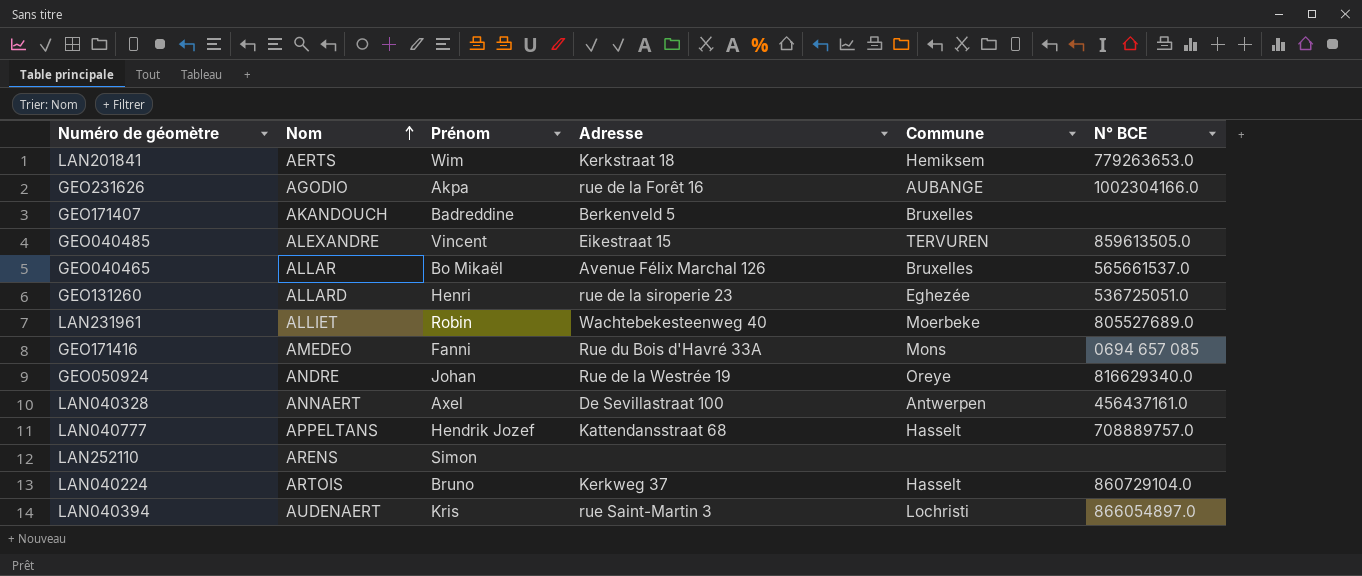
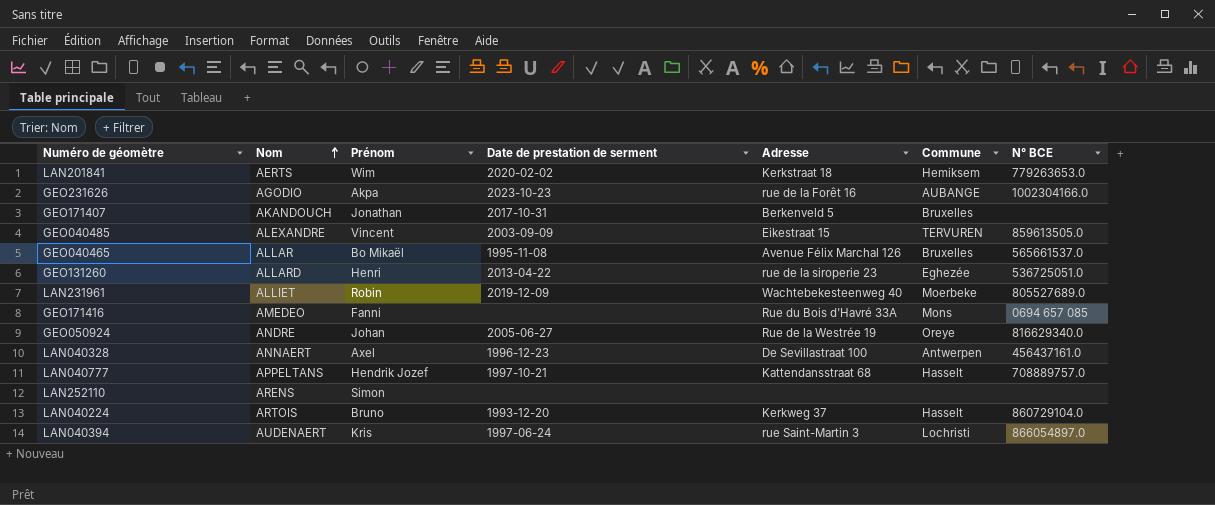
column Date de prestation de serment | position: none -> 4
GEO171407 | Prénom: Badreddine -> Jonathan

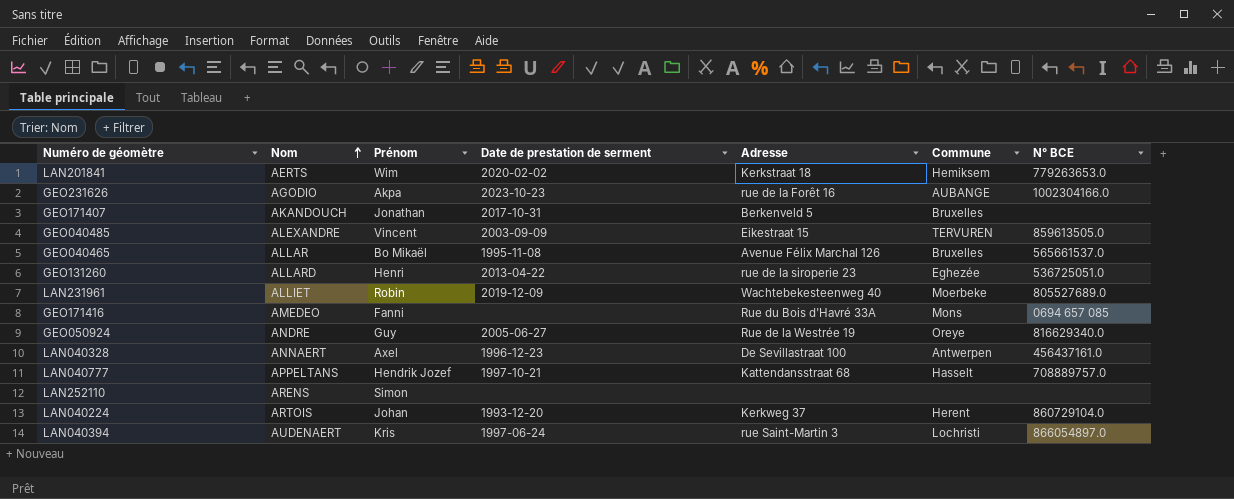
GEO050924 | Prénom: Johan -> Guy
LAN040224 | Prénom: Bruno -> Johan
LAN040224 | Commune: Hasselt -> Herent

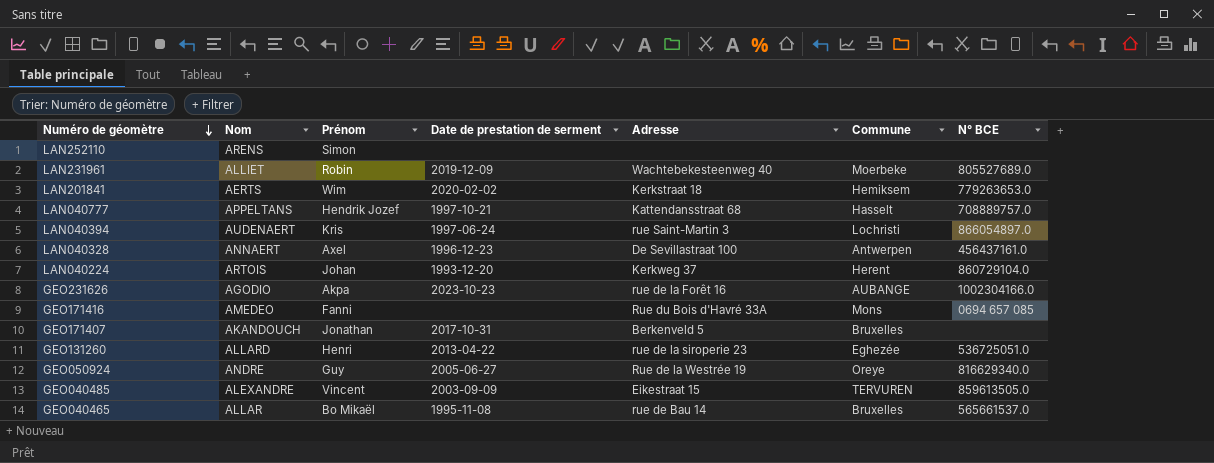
row order: Nom ascending -> Numéro de géomètre descending
GEO040465 | Adresse: Avenue Félix Marchal 126 -> rue de Bau 14

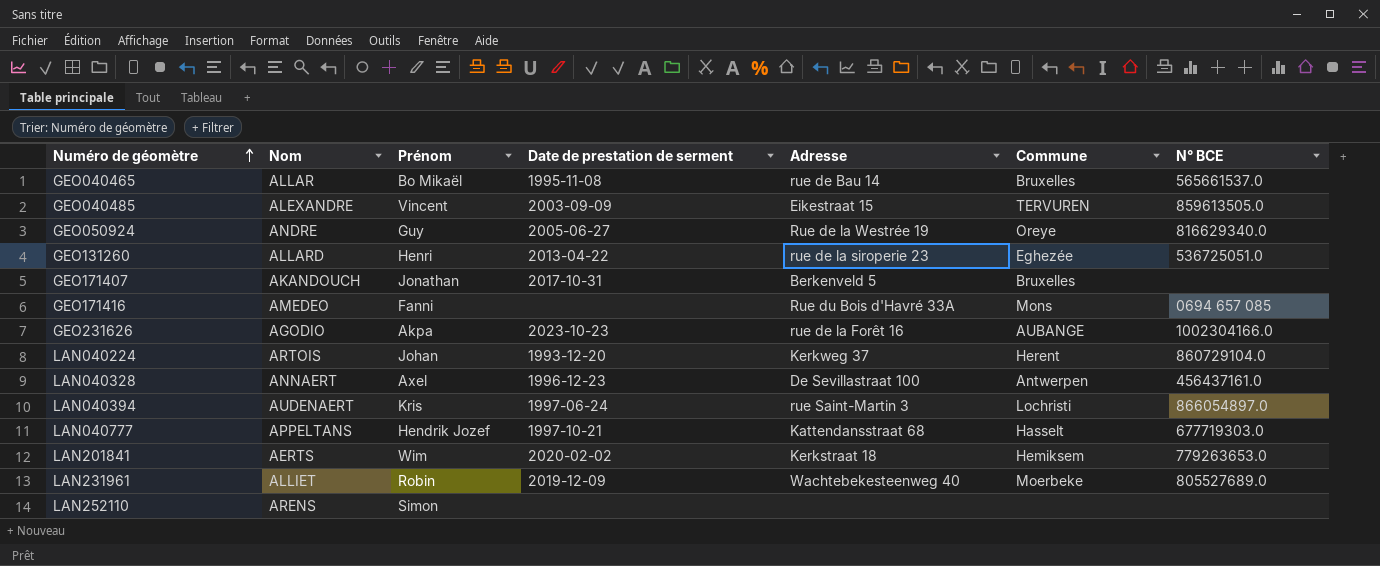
row order: Numéro de géomètre descending -> Numéro de géomètre ascending
LAN040777 | N° BCE: 708889757.0 -> 677719303.0

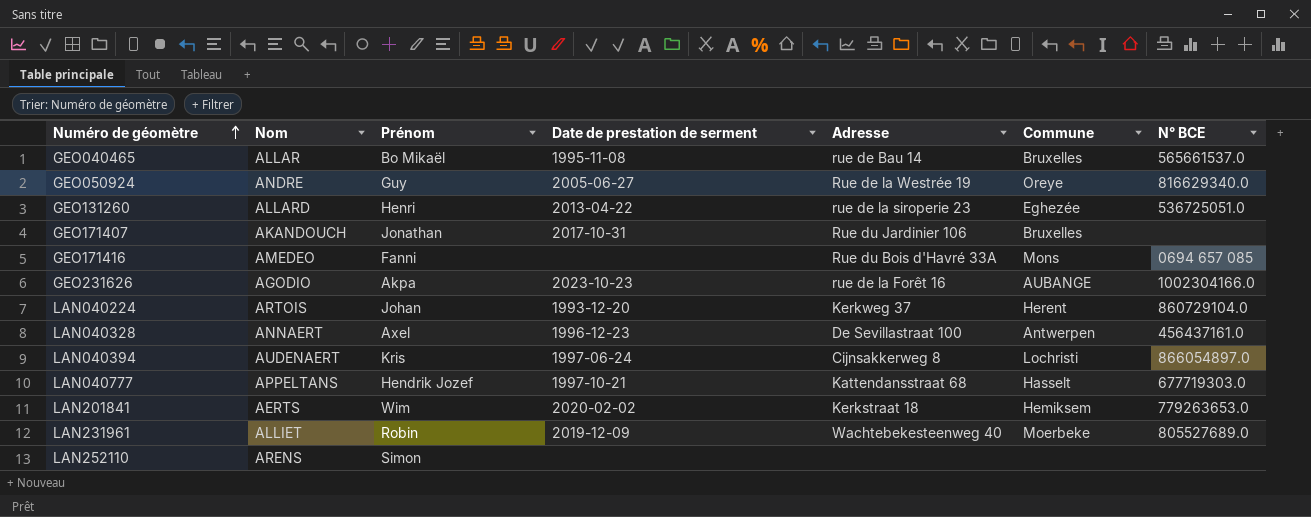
row GEO040485: ALEXANDRE | Vincent | 2003-09-09 | Eikestraat 15 | TERVUREN | 859613505.0 -> none
GEO171407 | Adresse: Berkenveld 5 -> Rue du Jardinier 106
LAN040394 | Adresse: rue Saint-Martin 3 -> Cijnsakkerweg 8

